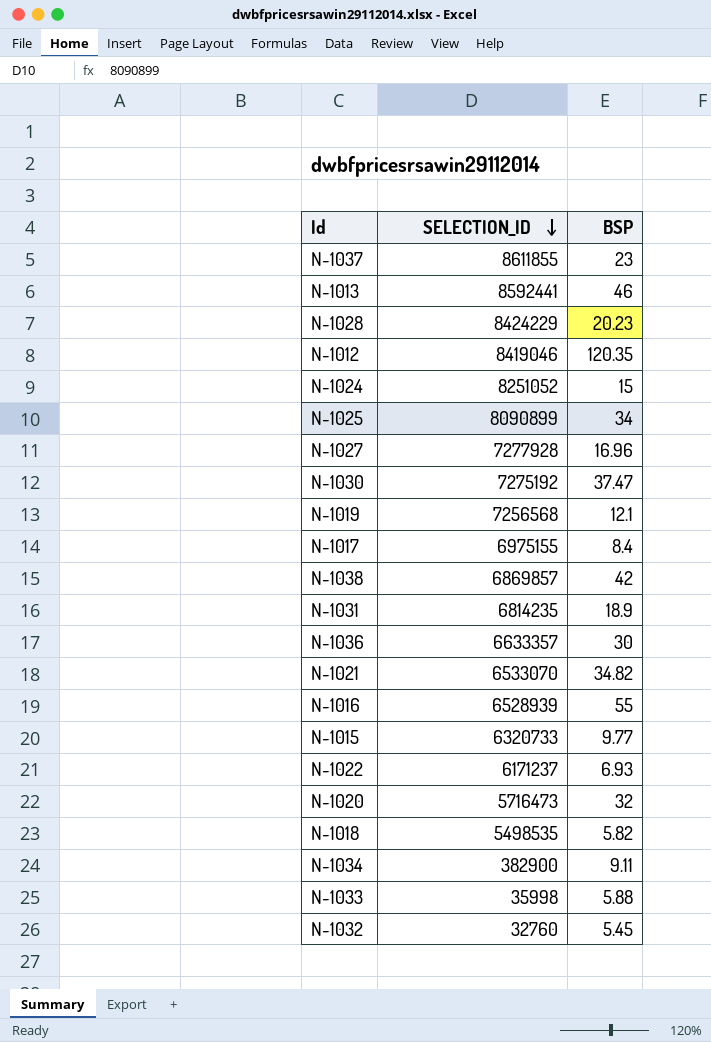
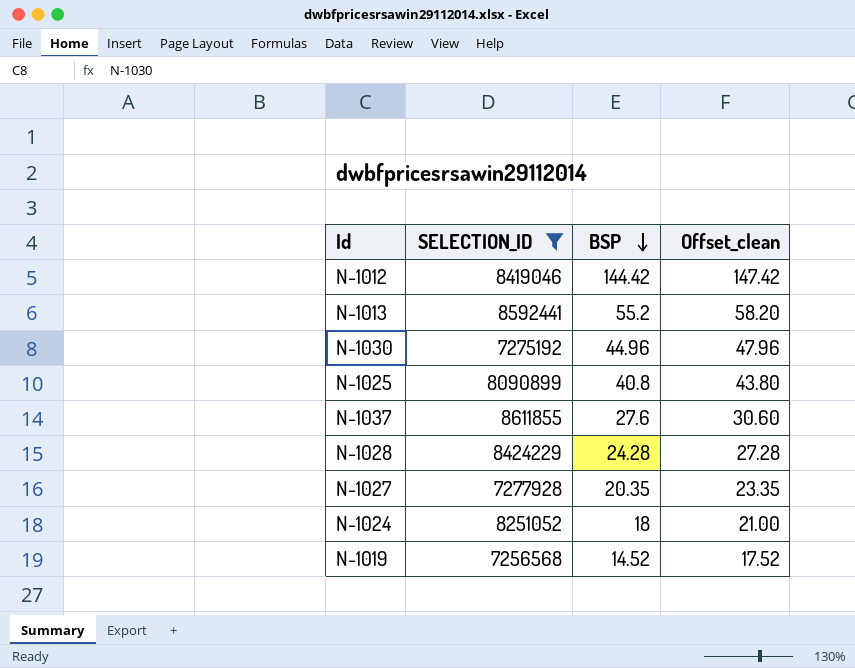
filter: none -> SELECTION_ID >= 7256568
row order: SELECTION_ID descending -> BSP descending
column Offset_clean | formula: none -> [BSP] + 3
N-1012 | BSP: 120.35 -> 144.42
N-1013 | BSP: 46 -> 55.2
N-1030 | BSP: 37.47 -> 44.96
N-1025 | BSP: 34 -> 40.8
N-1037 | BSP: 23 -> 27.6
N-1028 | BSP: 20.23 -> 24.28
N-1027 | BSP: 16.96 -> 20.35
N-1024 | BSP: 15 -> 18
N-1019 | BSP: 12.1 -> 14.52

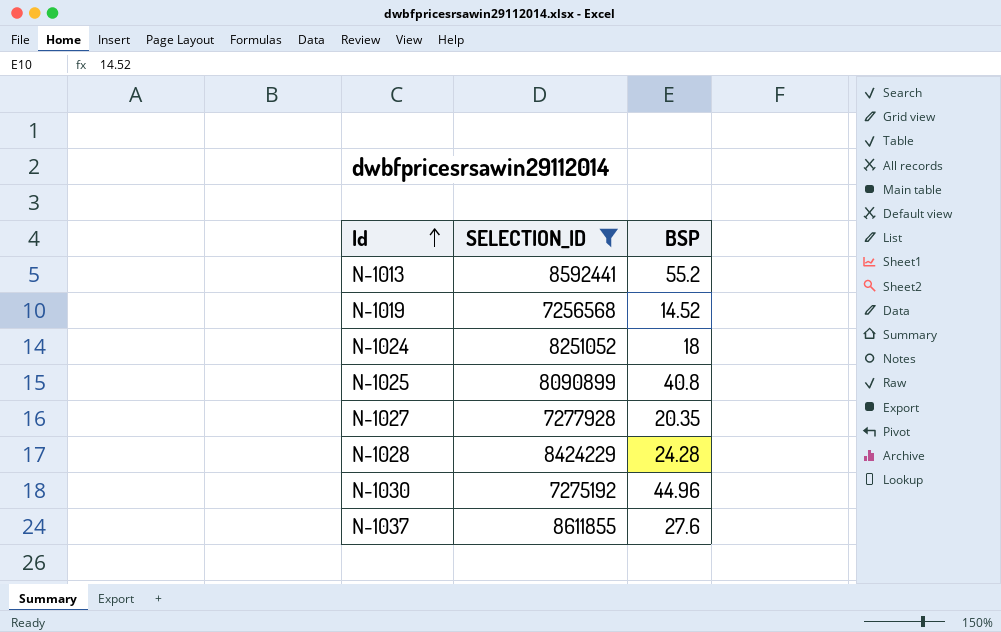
row order: BSP descending -> Id ascending
column Offset_clean | formula: [BSP] + 3 -> none
row N-1012: 8419046 | 144.42 | 147.42 -> none

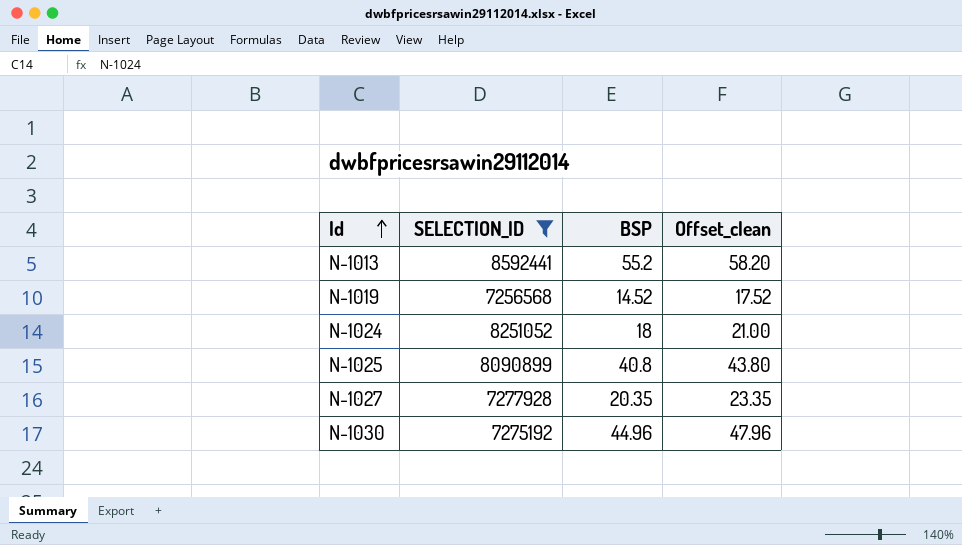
column Offset_clean | formula: none -> [BSP] + 3
row N-1028: 8424229 | 24.28 -> none
row N-1037: 8611855 | 27.6 -> none

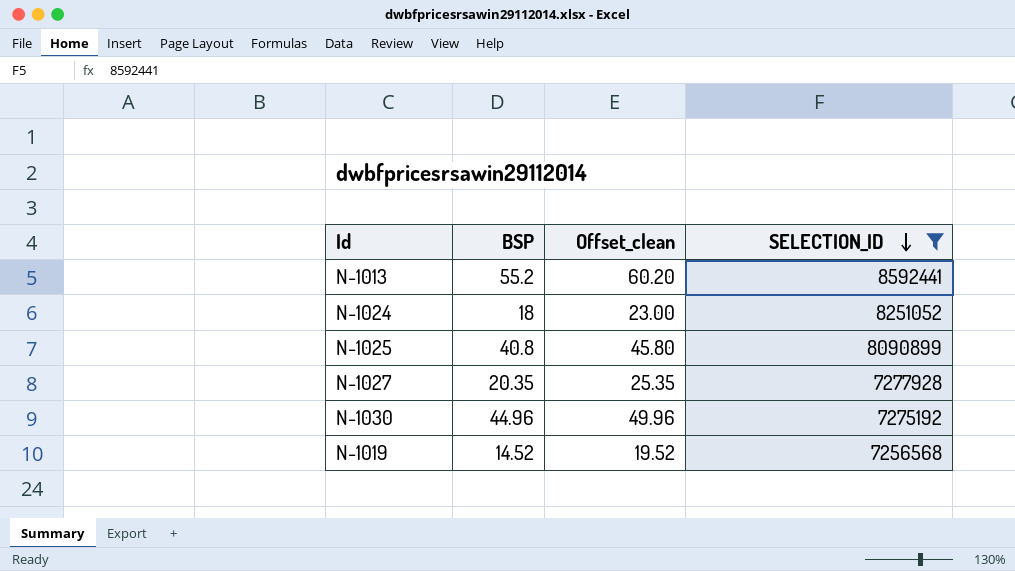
row order: Id ascending -> SELECTION_ID descending
column Offset_clean | formula: [BSP] + 3 -> [BSP] + 5
column SELECTION_ID | position: 2 -> 4

